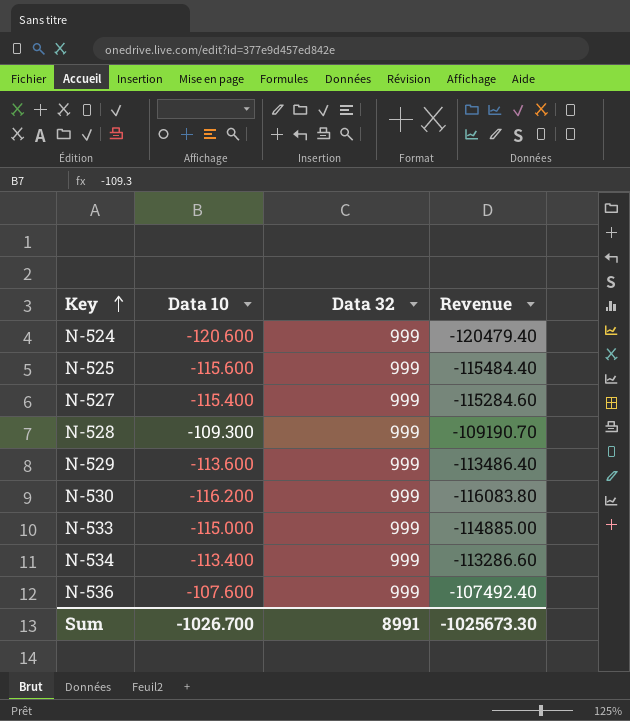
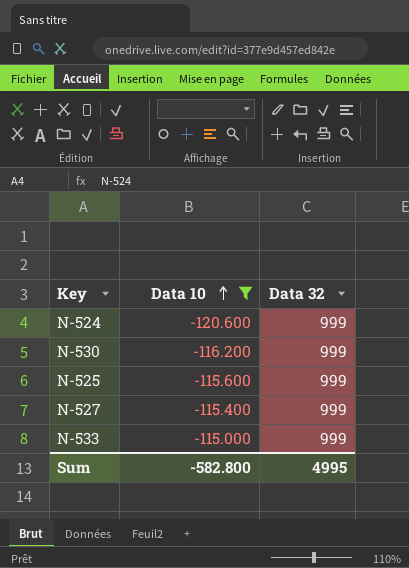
filter: none -> Data 10 <= -115.000
row order: Key ascending -> Data 10 ascending
column Revenue | formula: [Data 10] * [Data 32] -> none
Sum | Data 10: -1026.700 -> -582.800
Sum | Data 32: 8991 -> 4995

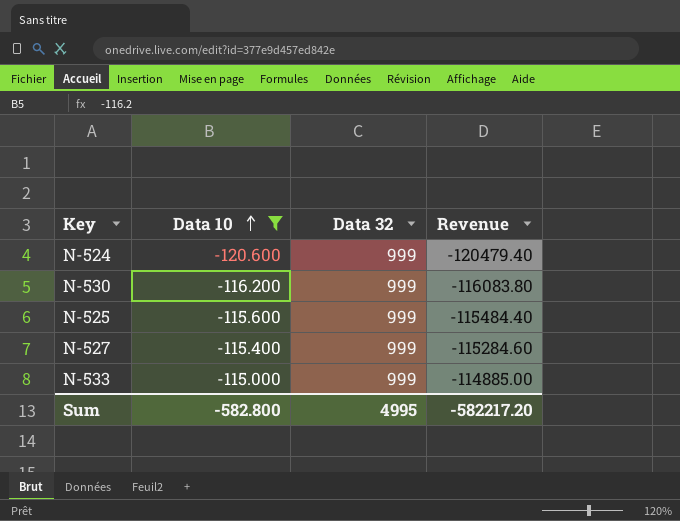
column Revenue | formula: none -> [Data 10] * [Data 32]

